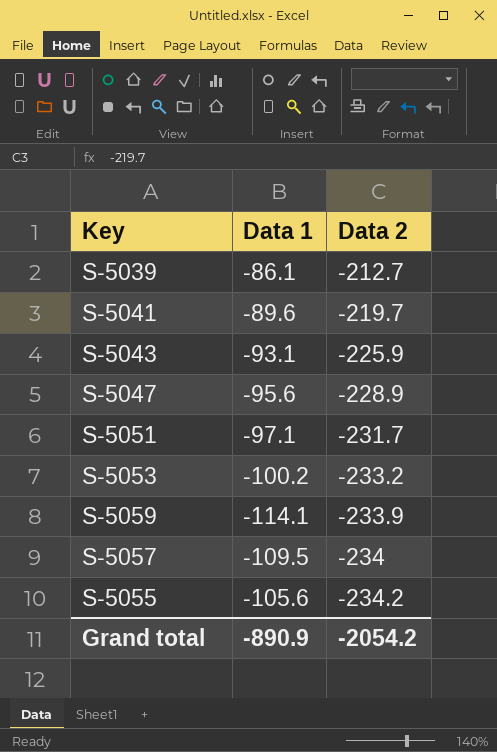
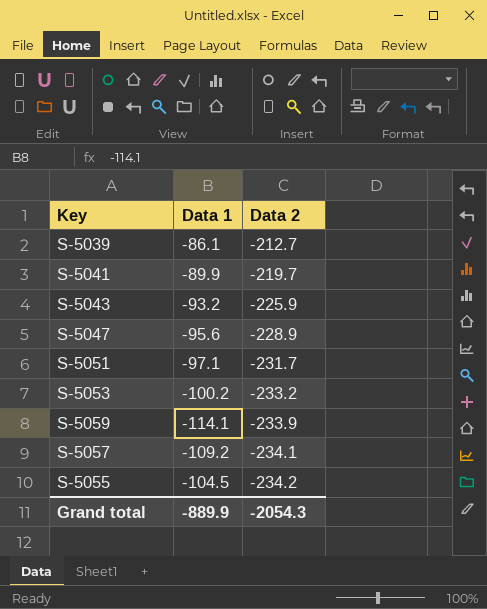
S-5041 | Data 1: -89.6 -> -89.9
S-5043 | Data 1: -93.1 -> -93.2
S-5057 | Data 1: -109.5 -> -109.2
S-5057 | Data 2: -234 -> -234.1
S-5055 | Data 1: -105.6 -> -104.5
Grand total | Data 1: -890.9 -> -889.9
Grand total | Data 2: -2054.2 -> -2054.3

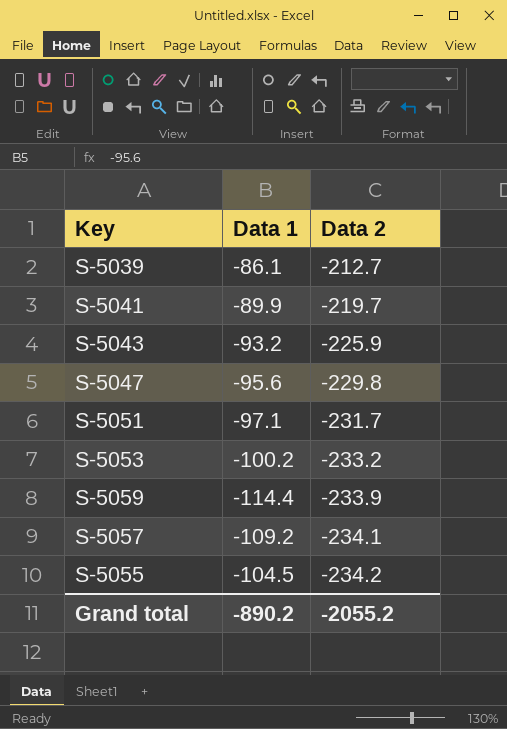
S-5047 | Data 2: -228.9 -> -229.8
S-5059 | Data 1: -114.1 -> -114.4
Grand total | Data 1: -889.9 -> -890.2
Grand total | Data 2: -2054.3 -> -2055.2

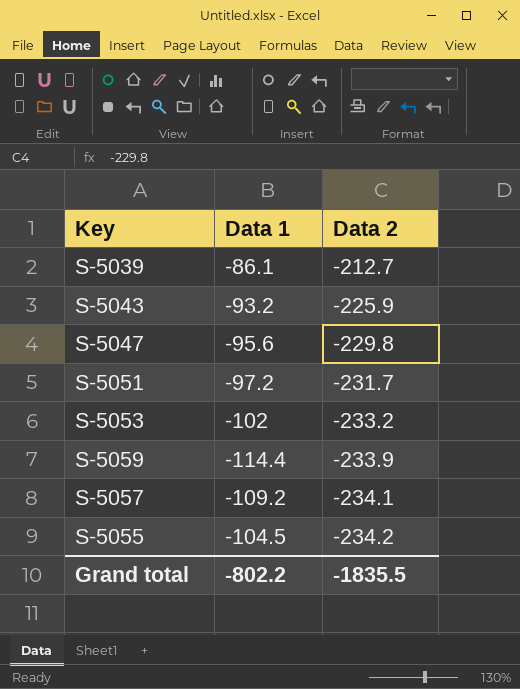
row S-5041: -89.9 | -219.7 -> none
S-5051 | Data 1: -97.1 -> -97.2
S-5053 | Data 1: -100.2 -> -102
Grand total | Data 1: -890.2 -> -802.2
Grand total | Data 2: -2055.2 -> -1835.5

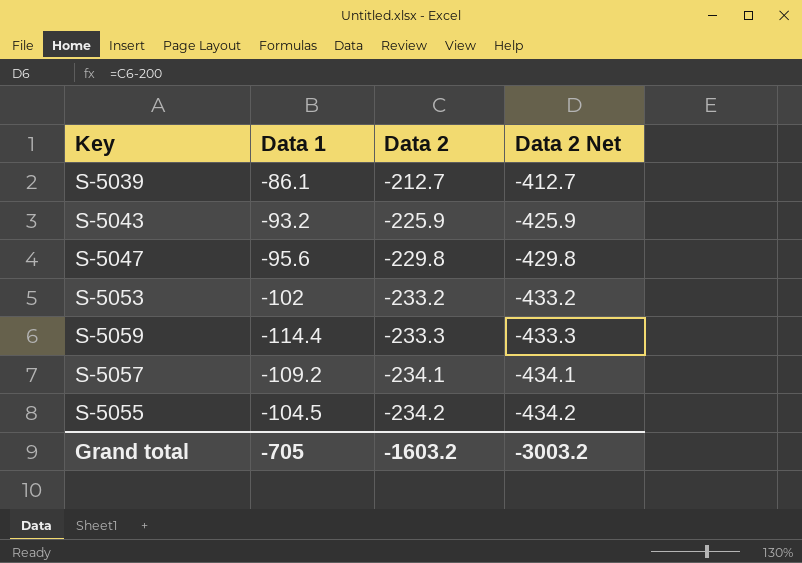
column Data 2 Net | formula: none -> [Data 2] - 200
row S-5051: -97.2 | -231.7 -> none
S-5059 | Data 2: -233.9 -> -233.3
Grand total | Data 1: -802.2 -> -705
Grand total | Data 2: -1835.5 -> -1603.2

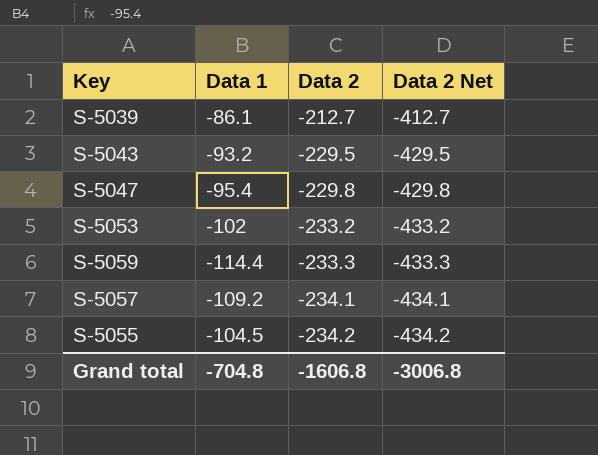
S-5043 | Data 2: -225.9 -> -229.5
S-5043 | Data 2 Net: -425.9 -> -429.5
S-5047 | Data 1: -95.6 -> -95.4
Grand total | Data 1: -705 -> -704.8
Grand total | Data 2: -1603.2 -> -1606.8
Grand total | Data 2 Net: -3003.2 -> -3006.8

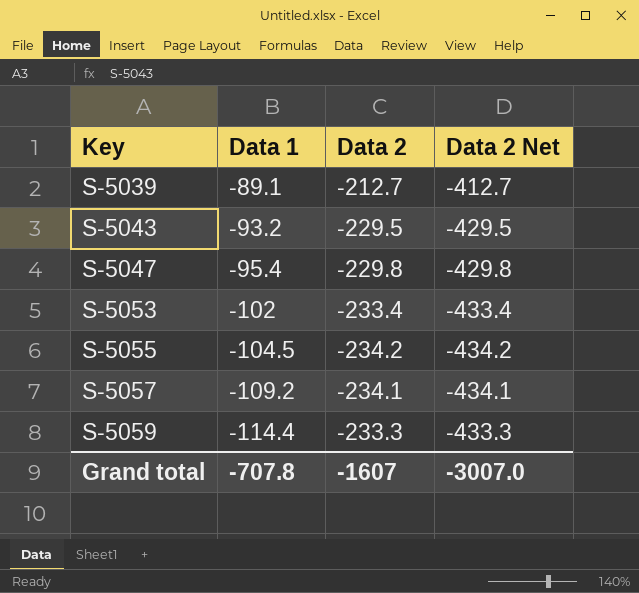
row order: Data 2 descending -> Key ascending
S-5039 | Data 1: -86.1 -> -89.1
S-5053 | Data 2: -233.2 -> -233.4
S-5053 | Data 2 Net: -433.2 -> -433.4
Grand total | Data 1: -704.8 -> -707.8
Grand total | Data 2: -1606.8 -> -1607
Grand total | Data 2 Net: -3006.8 -> -3007.0

